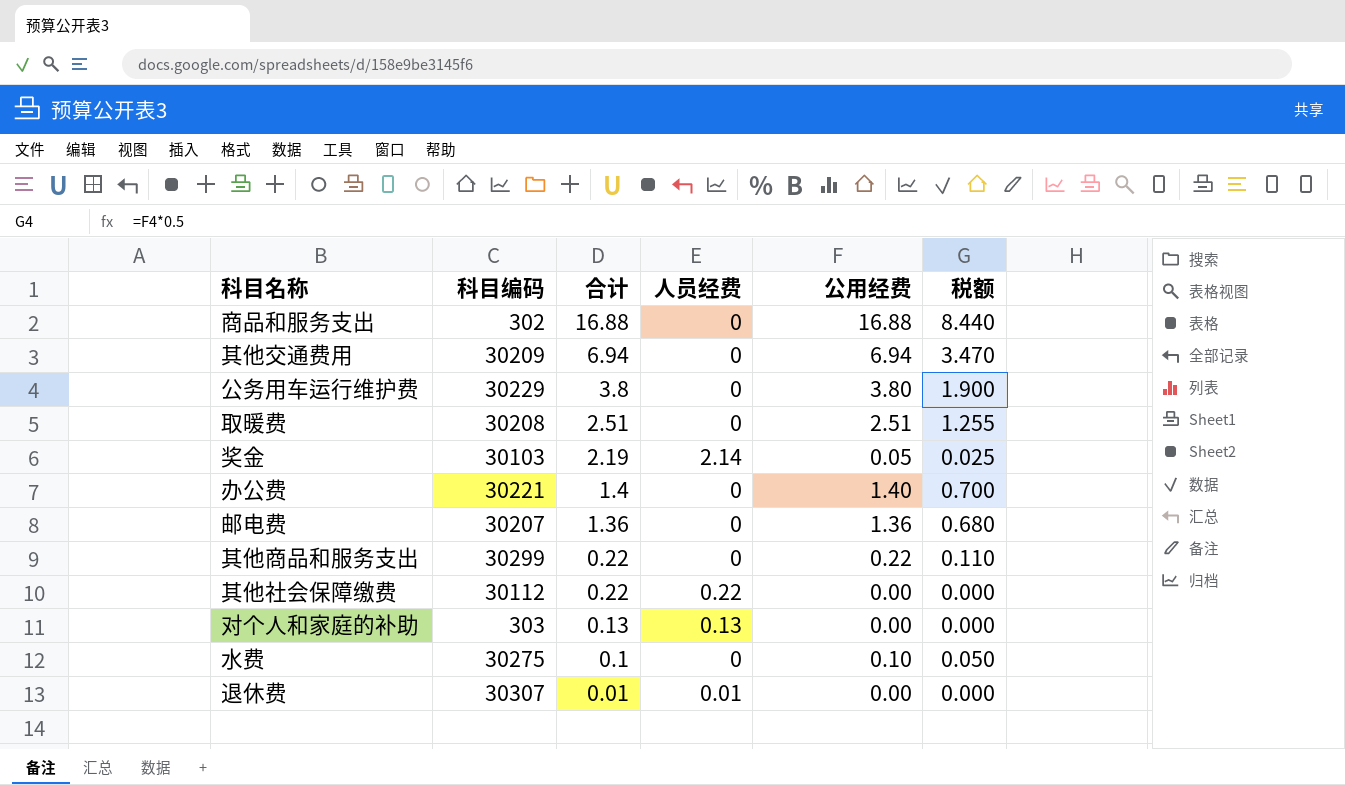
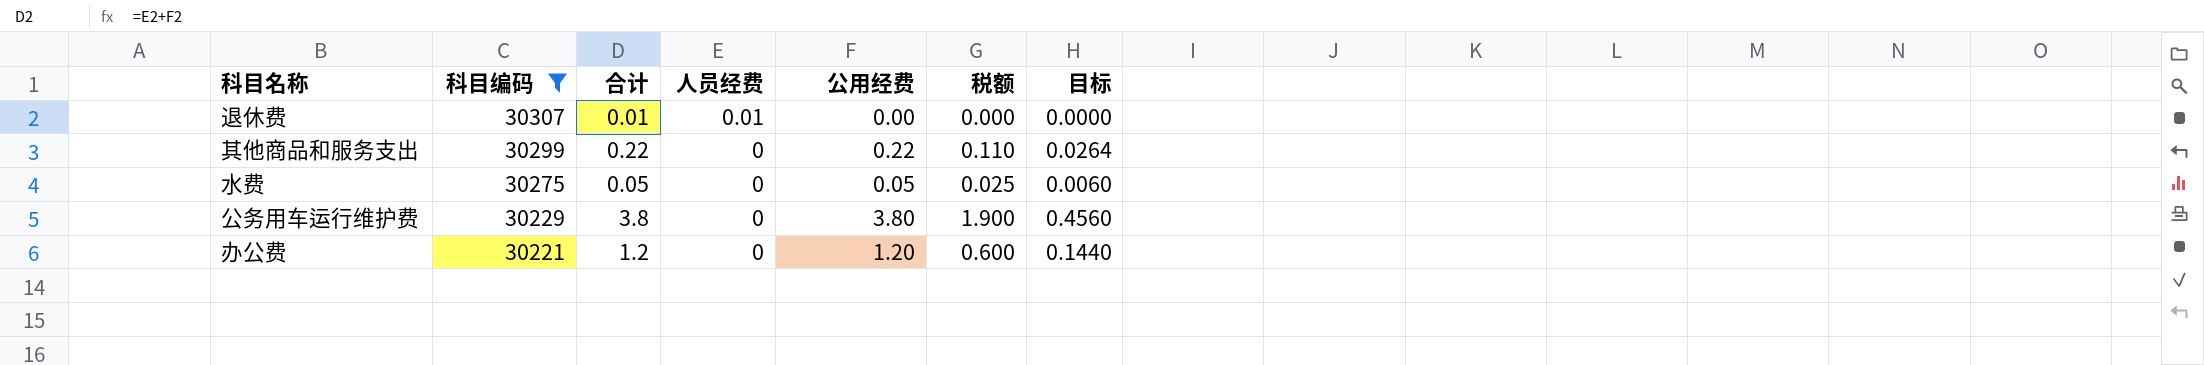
filter: none -> 科目编码 >= 30221
row order: 合计 descending -> 科目编码 descending
column 目标 | formula: none -> [公用经费] * 0.12
水费 | 合计: 0.1 -> 0.05
水费 | 公用经费: 0.10 -> 0.05
水费 | 税额: 0.050 -> 0.025
办公费 | 合计: 1.4 -> 1.2
办公费 | 公用经费: 1.40 -> 1.20
办公费 | 税额: 0.700 -> 0.600

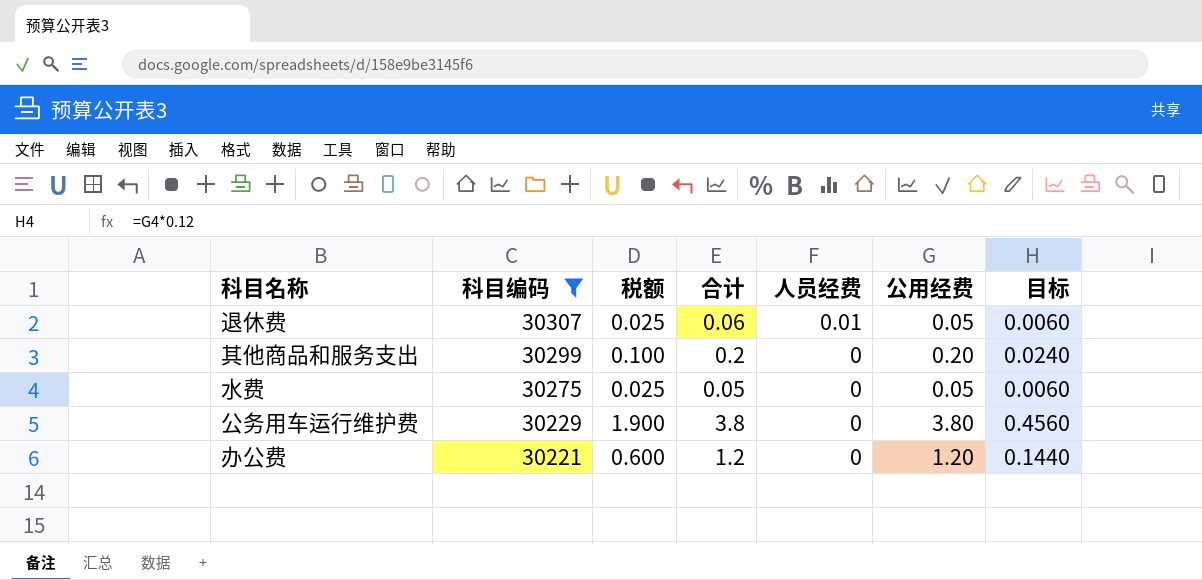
column 税额 | position: 6 -> 3
退休费 | 税额: 0.000 -> 0.025
退休费 | 合计: 0.01 -> 0.06
退休费 | 公用经费: 0.00 -> 0.05
退休费 | 目标: 0.0000 -> 0.0060
其他商品和服务支出 | 税额: 0.110 -> 0.100
其他商品和服务支出 | 合计: 0.22 -> 0.2
其他商品和服务支出 | 公用经费: 0.22 -> 0.20
其他商品和服务支出 | 目标: 0.0264 -> 0.0240

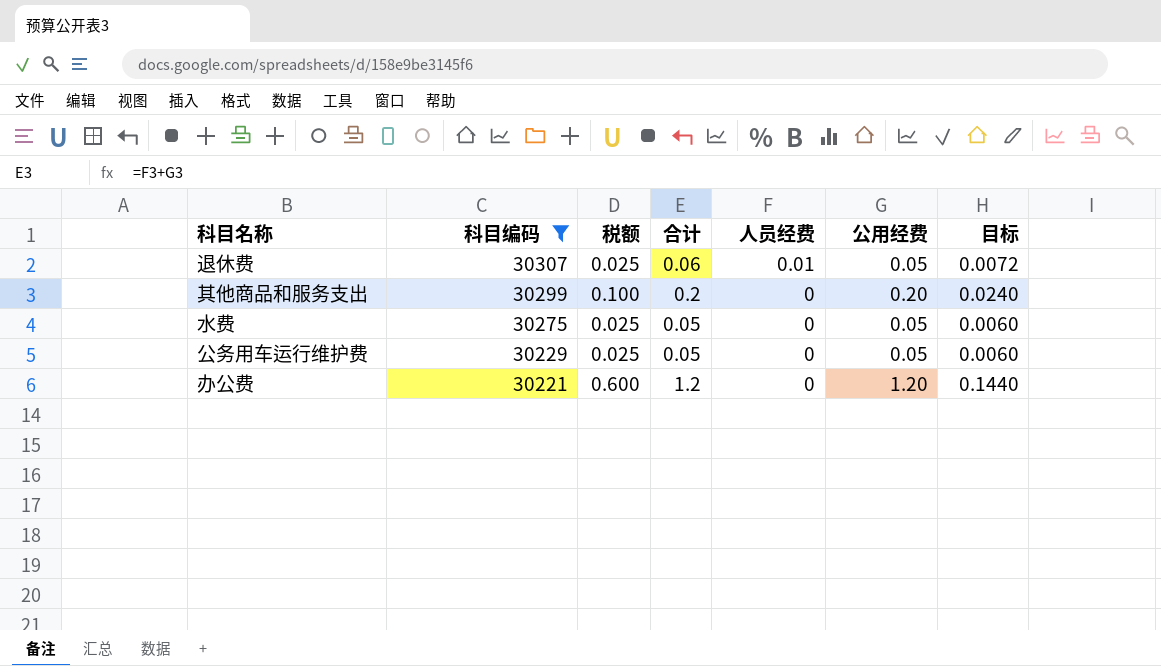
column 目标 | formula: [公用经费] * 0.12 -> [合计] * 0.12
公务用车运行维护费 | 税额: 1.900 -> 0.025
公务用车运行维护费 | 合计: 3.8 -> 0.05
公务用车运行维护费 | 公用经费: 3.80 -> 0.05

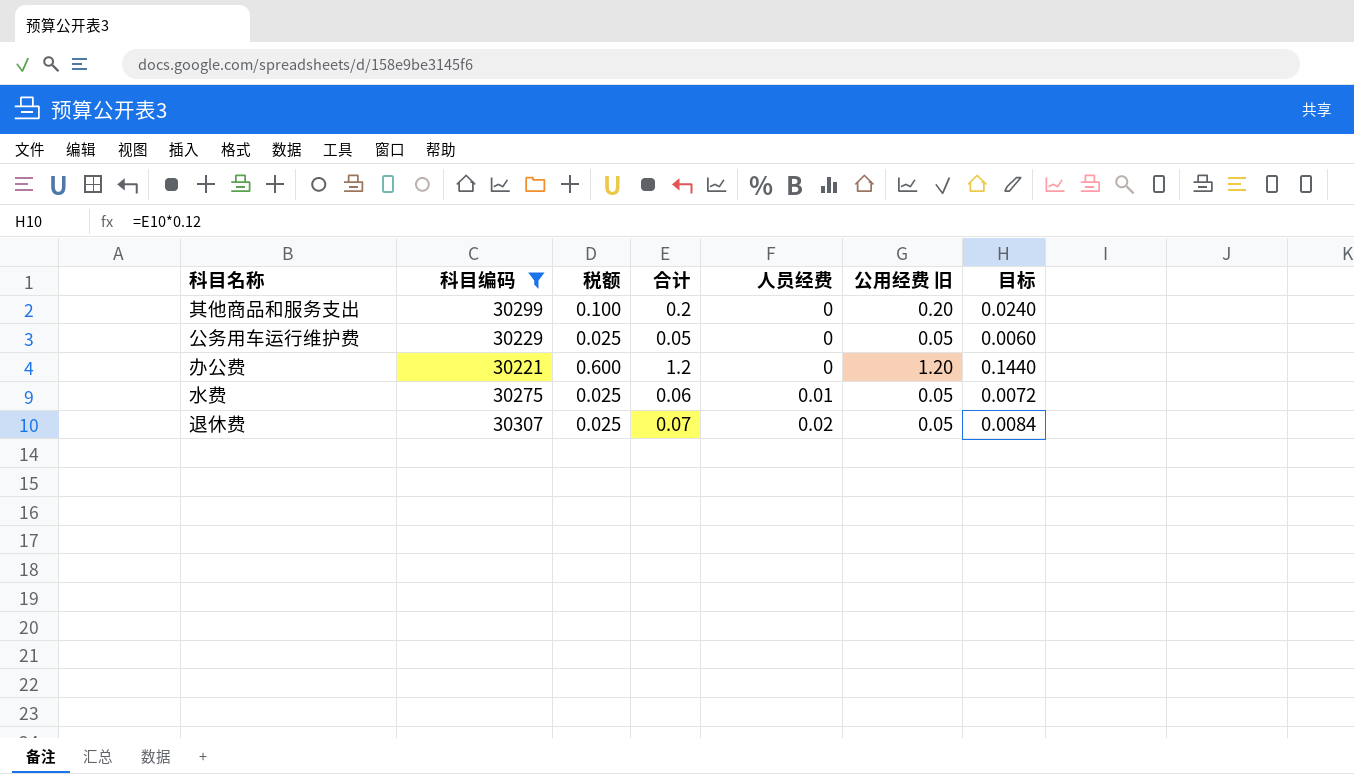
row order: 科目编码 descending -> 人员经费 ascending
column name: 公用经费 -> 公用经费 旧
水费 | 合计: 0.05 -> 0.06
水费 | 人员经费: 0 -> 0.01
水费 | 目标: 0.0060 -> 0.0072
退休费 | 合计: 0.06 -> 0.07
退休费 | 人员经费: 0.01 -> 0.02
退休费 | 目标: 0.0072 -> 0.0084

